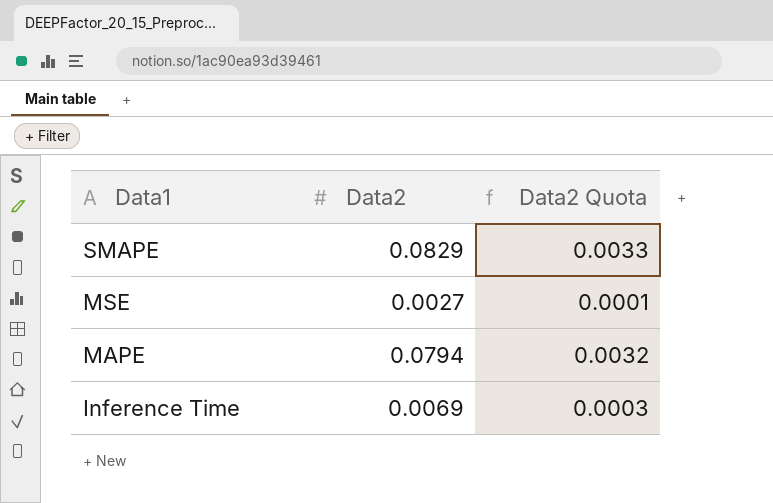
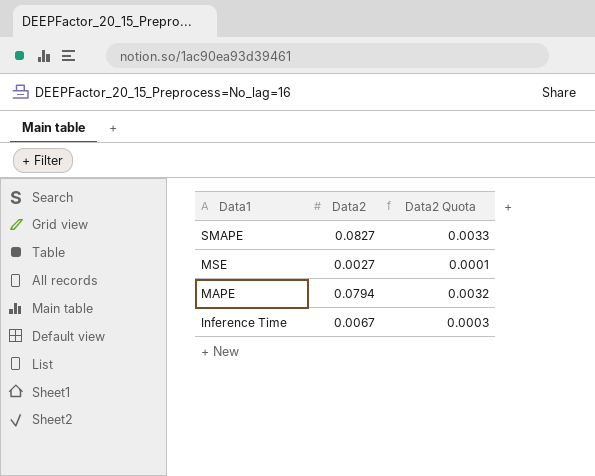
SMAPE | Data2: 0.0829 -> 0.0827
Inference Time | Data2: 0.0069 -> 0.0067

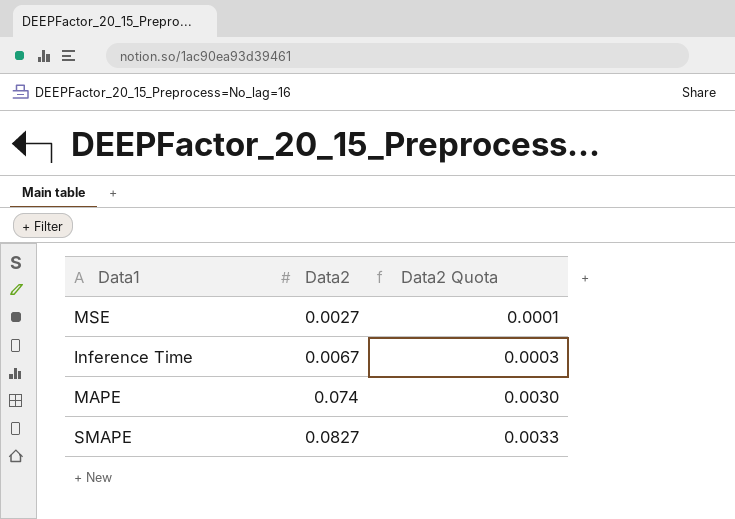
row order: Data1 descending -> Data2 ascending
MAPE | Data2: 0.0794 -> 0.074
MAPE | Data2 Quota: 0.0032 -> 0.0030

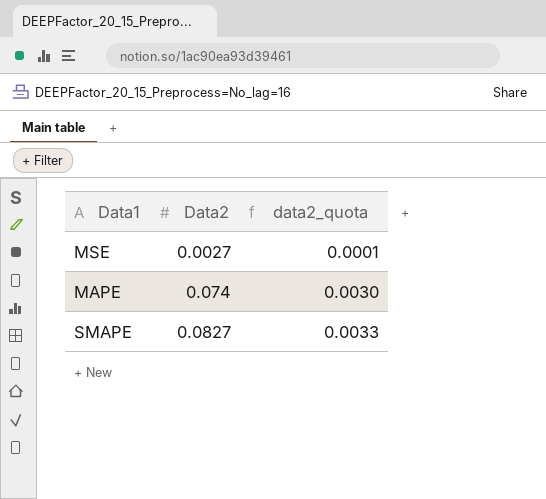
column name: Data2 Quota -> data2_quota
row Inference Time: 0.0067 | 0.0003 -> none

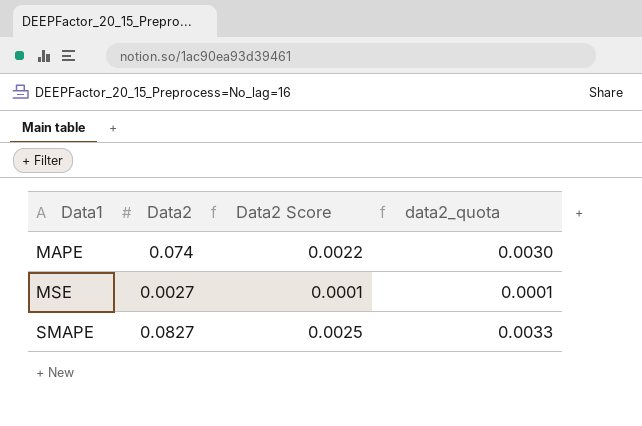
row order: Data2 ascending -> Data1 ascending
column Data2 Score | formula: none -> [Data2] * 0.03

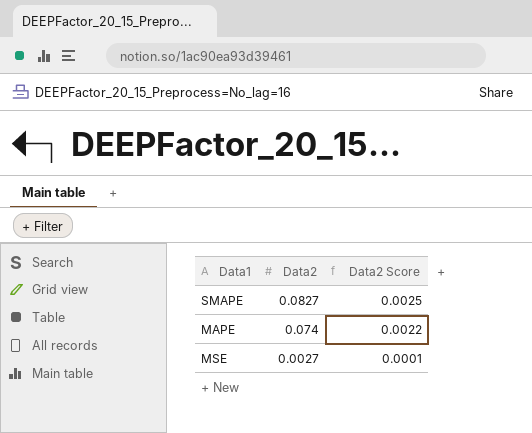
row order: Data1 ascending -> Data2 descending
column data2_quota | formula: [Data2] * 0.04 -> none

